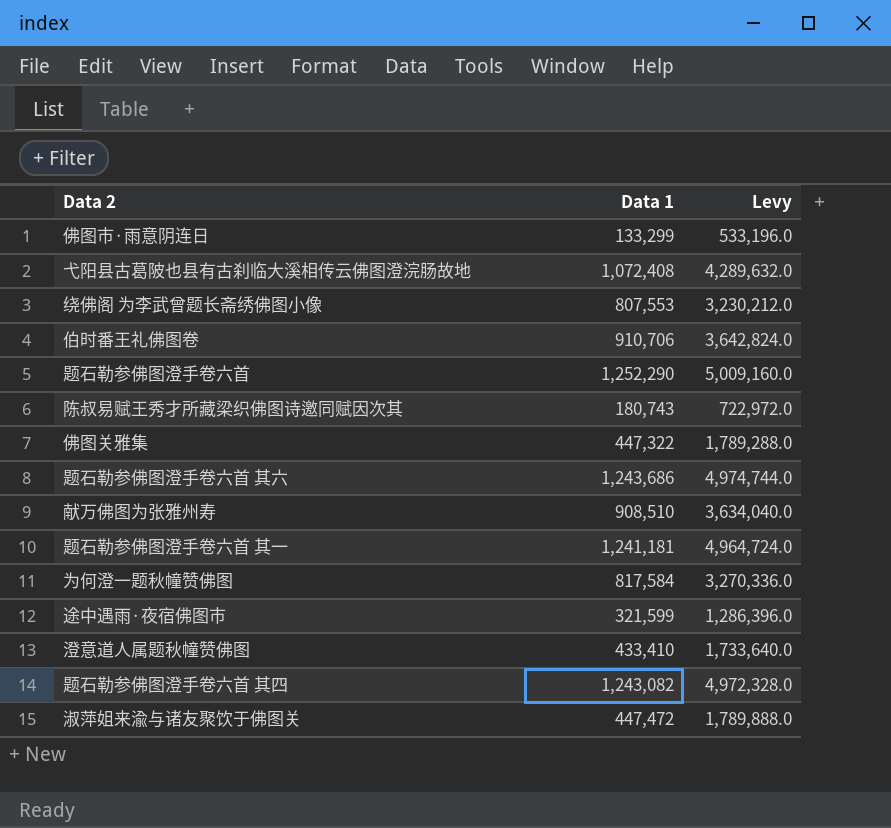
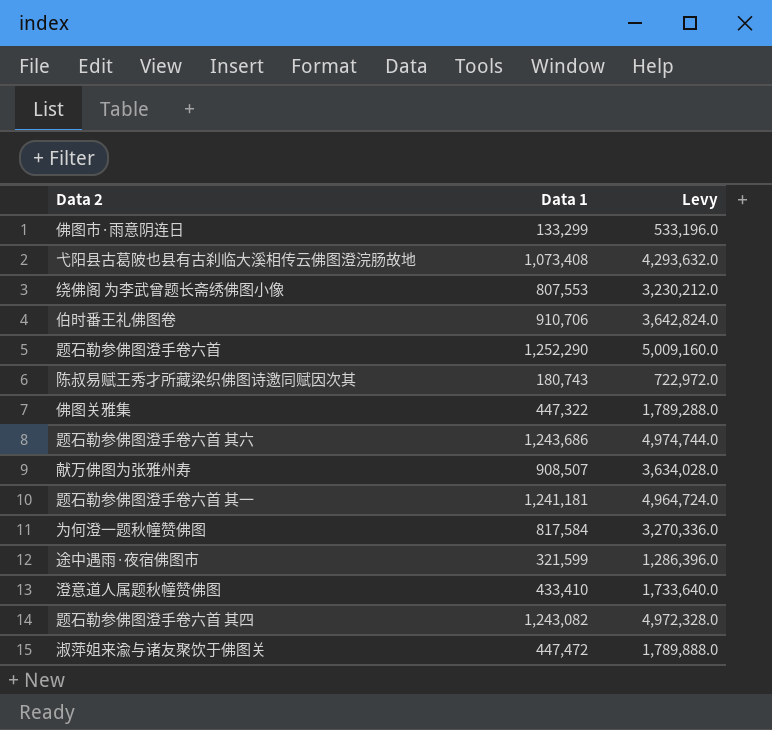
弋阳县古葛陂也县有古刹临大溪相传云佛图澄浣肠故地 | Data 1: 1,072,408 -> 1,073,408
弋阳县古葛陂也县有古刹临大溪相传云佛图澄浣肠故地 | Levy: 4,289,632.0 -> 4,293,632.0
献万佛图为张雅州寿 | Data 1: 908,510 -> 908,507
献万佛图为张雅州寿 | Levy: 3,634,040.0 -> 3,634,028.0

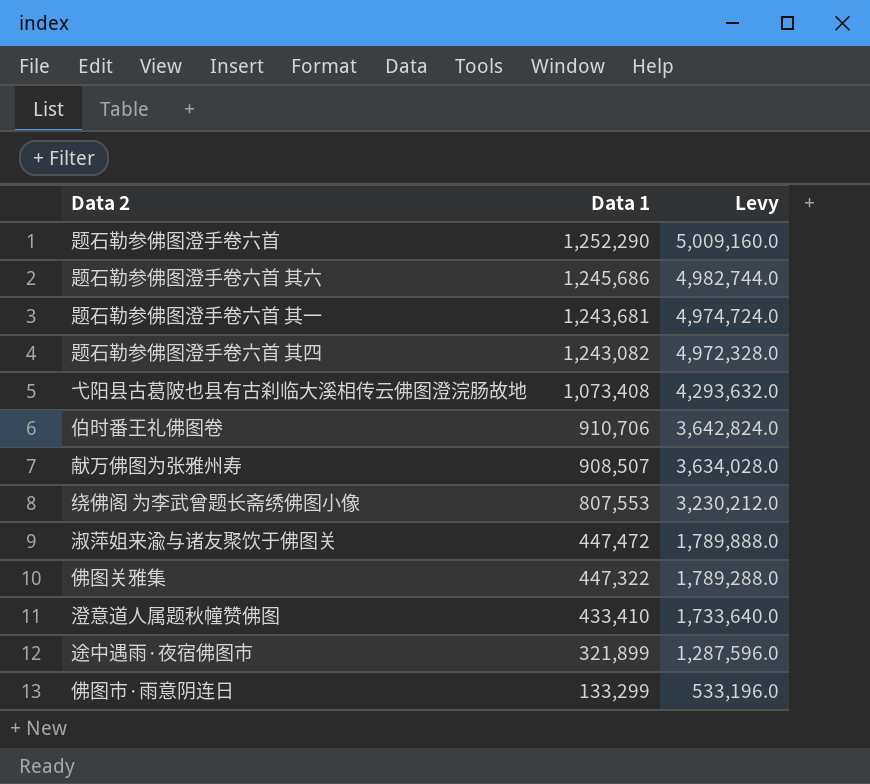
row order: none -> Data 1 descending
row 陈叔易赋王秀才所藏梁织佛图诗邀同赋因次其: 180,743 | 722,972.0 -> none
row 为何澄一题秋幢赞佛图: 817,584 | 3,270,336.0 -> none
题石勒参佛图澄手卷六首 其六 | Data 1: 1,243,686 -> 1,245,686
题石勒参佛图澄手卷六首 其六 | Levy: 4,974,744.0 -> 4,982,744.0
题石勒参佛图澄手卷六首 其一 | Data 1: 1,241,181 -> 1,243,681
题石勒参佛图澄手卷六首 其一 | Levy: 4,964,724.0 -> 4,974,724.0
途中遇雨·夜宿佛图市 | Data 1: 321,599 -> 321,899
途中遇雨·夜宿佛图市 | Levy: 1,286,396.0 -> 1,287,596.0

